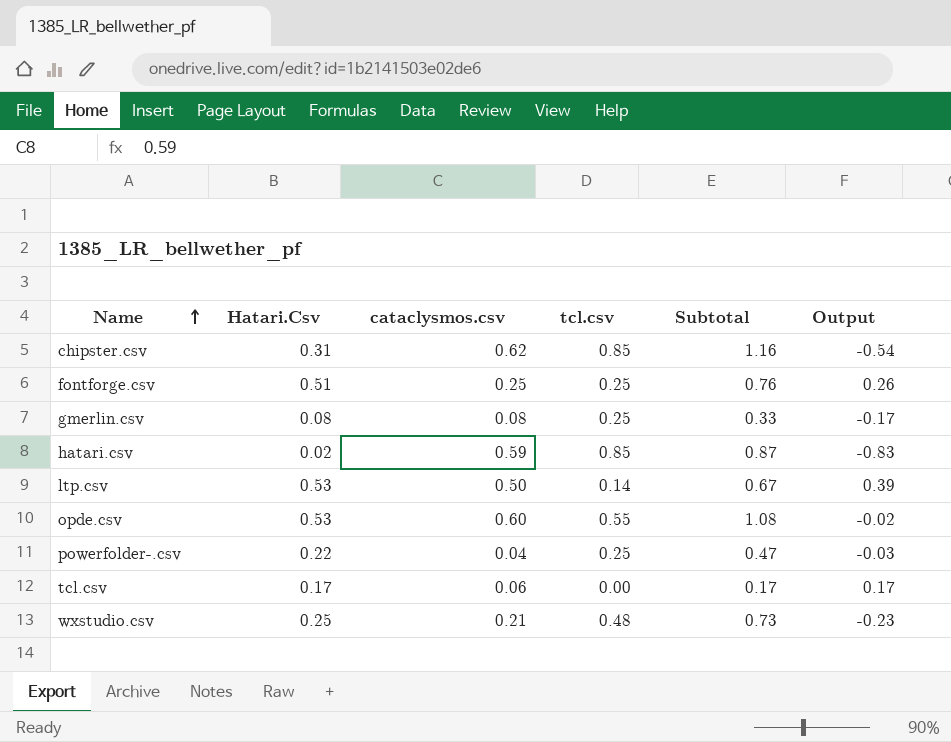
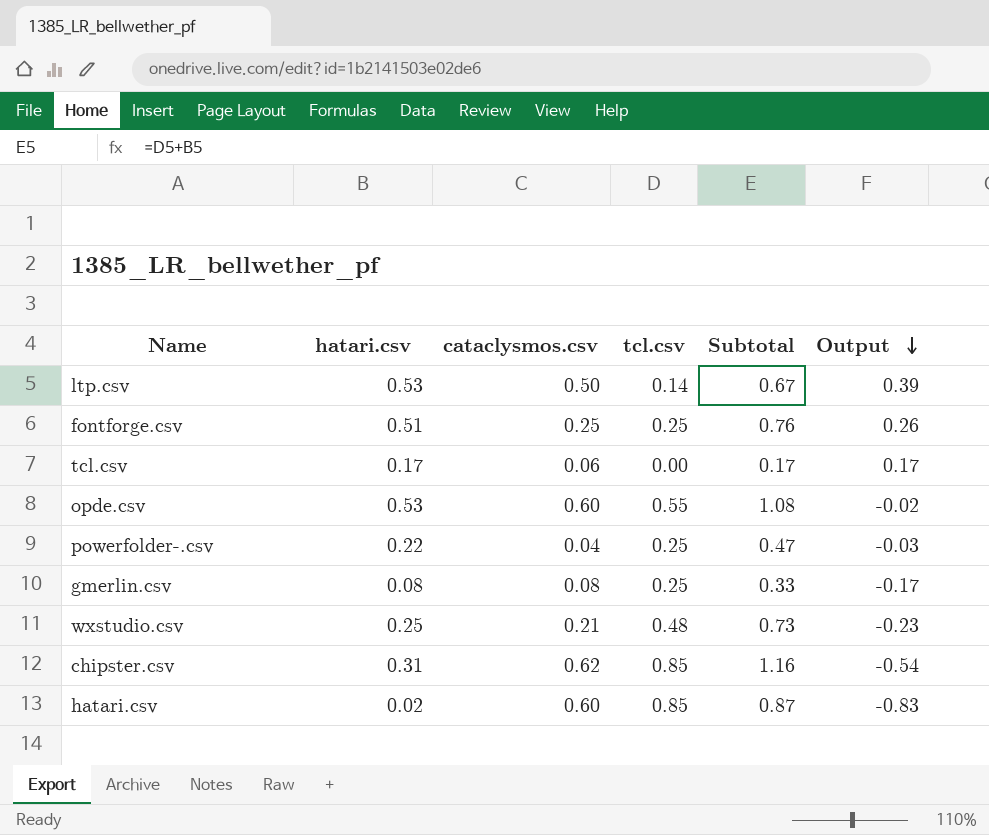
row order: Name ascending -> Output descending
column name: Hatari.Csv -> hatari.csv
hatari.csv | cataclysmos.csv: 0.59 -> 0.60

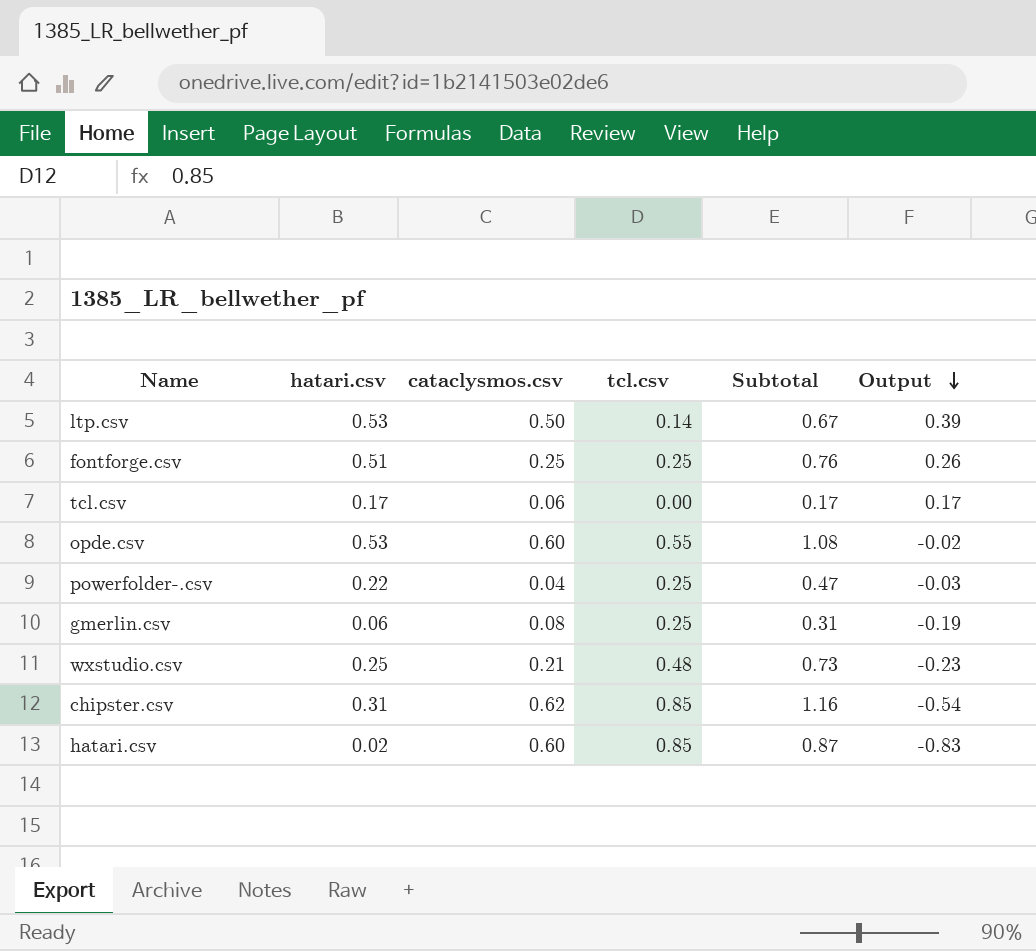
gmerlin.csv | hatari.csv: 0.08 -> 0.06
gmerlin.csv | Subtotal: 0.33 -> 0.31
gmerlin.csv | Output: -0.17 -> -0.19

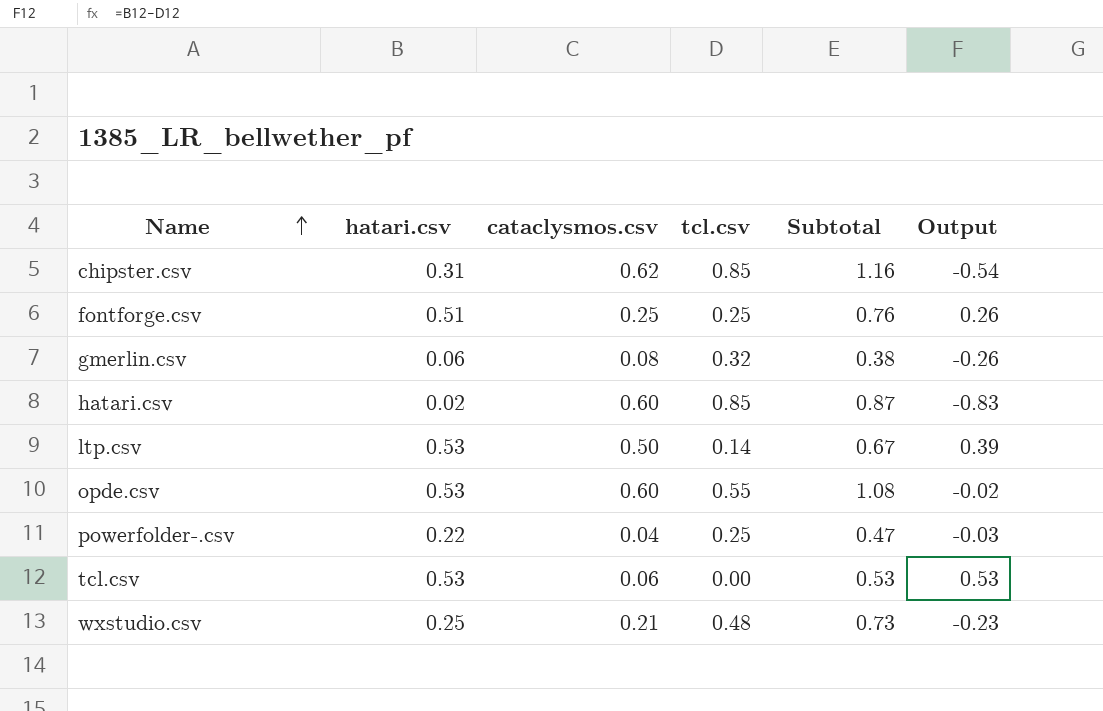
row order: Output descending -> Name ascending
gmerlin.csv | tcl.csv: 0.25 -> 0.32
gmerlin.csv | Subtotal: 0.31 -> 0.38
gmerlin.csv | Output: -0.19 -> -0.26
tcl.csv | hatari.csv: 0.17 -> 0.53
tcl.csv | Subtotal: 0.17 -> 0.53
tcl.csv | Output: 0.17 -> 0.53

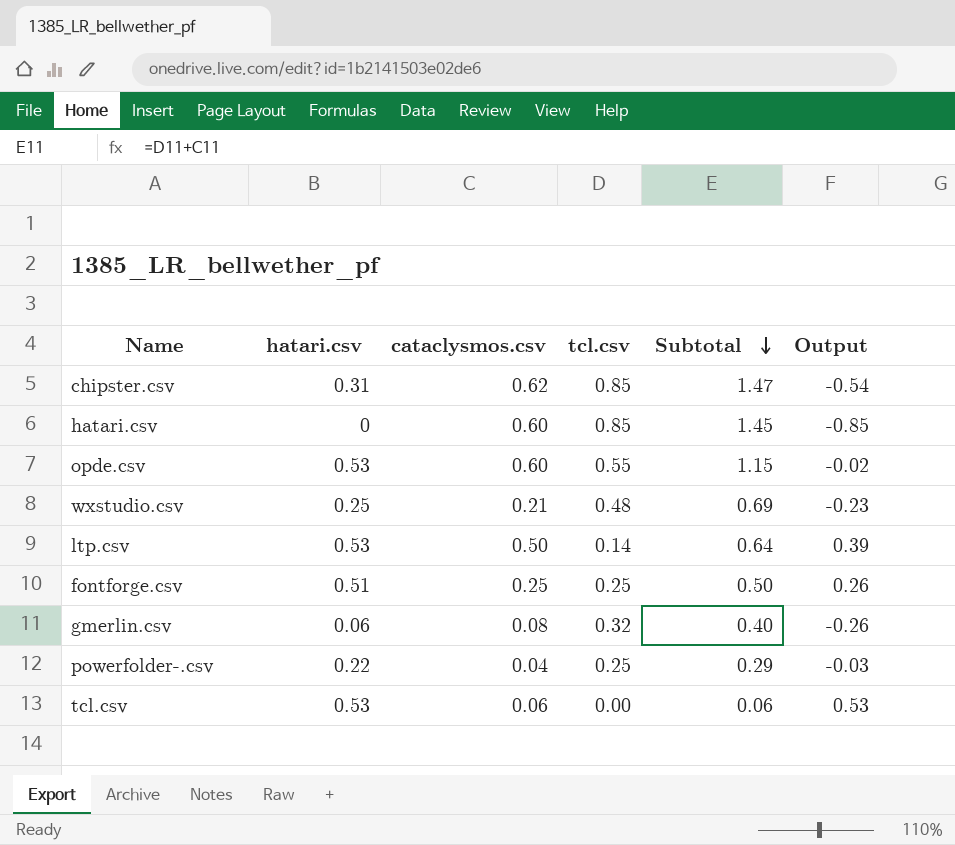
row order: Name ascending -> Subtotal descending
column Subtotal | formula: [hatari.csv] + [tcl.csv] -> [cataclysmos.csv] + [tcl.csv]
hatari.csv | hatari.csv: 0.02 -> 0
hatari.csv | Output: -0.83 -> -0.85

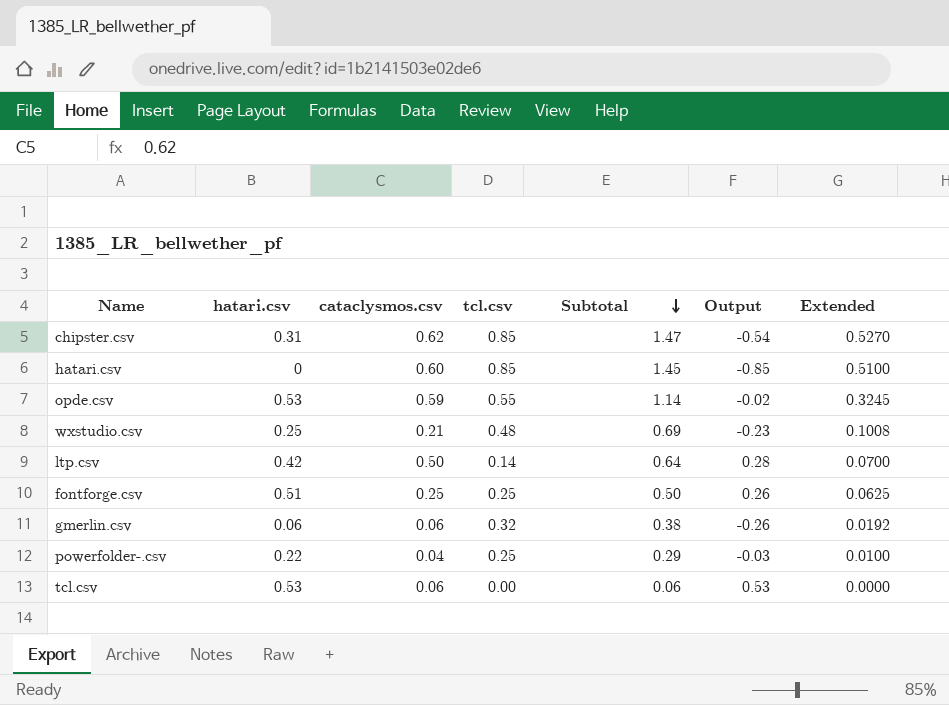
column Extended | formula: none -> [cataclysmos.csv] * [tcl.csv]
opde.csv | cataclysmos.csv: 0.60 -> 0.59
opde.csv | Subtotal: 1.15 -> 1.14
ltp.csv | hatari.csv: 0.53 -> 0.42
ltp.csv | Output: 0.39 -> 0.28
gmerlin.csv | cataclysmos.csv: 0.08 -> 0.06
gmerlin.csv | Subtotal: 0.40 -> 0.38

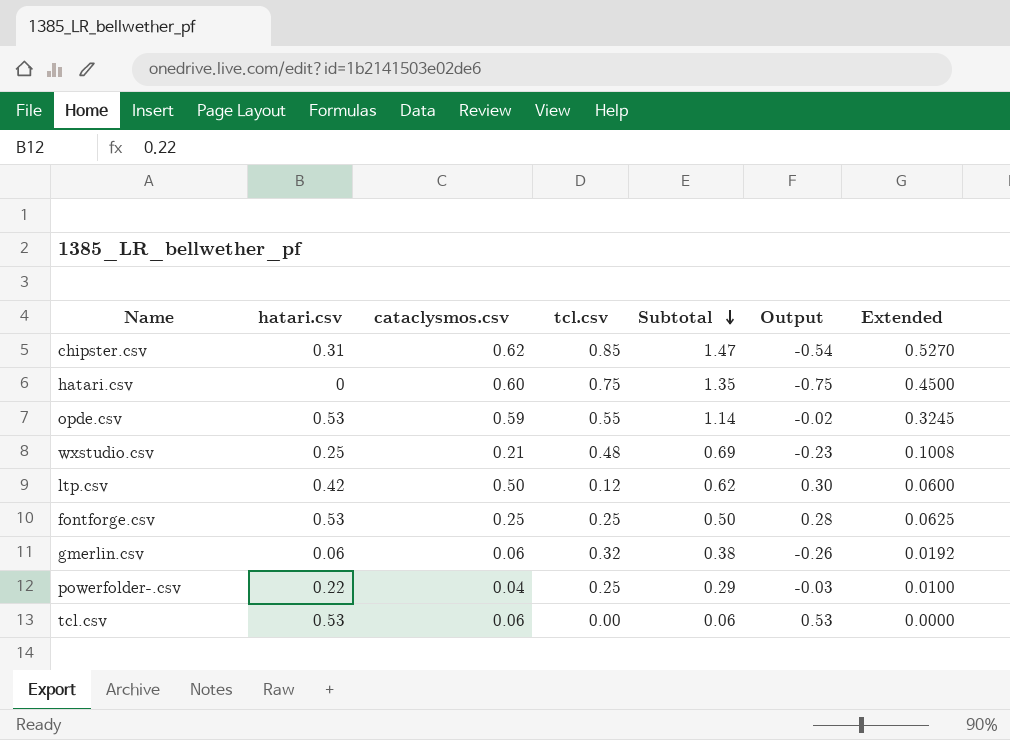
hatari.csv | tcl.csv: 0.85 -> 0.75
hatari.csv | Subtotal: 1.45 -> 1.35
hatari.csv | Output: -0.85 -> -0.75
hatari.csv | Extended: 0.5100 -> 0.4500
ltp.csv | tcl.csv: 0.14 -> 0.12
ltp.csv | Subtotal: 0.64 -> 0.62
ltp.csv | Output: 0.28 -> 0.30
ltp.csv | Extended: 0.0700 -> 0.0600
fontforge.csv | hatari.csv: 0.51 -> 0.53
fontforge.csv | Output: 0.26 -> 0.28

